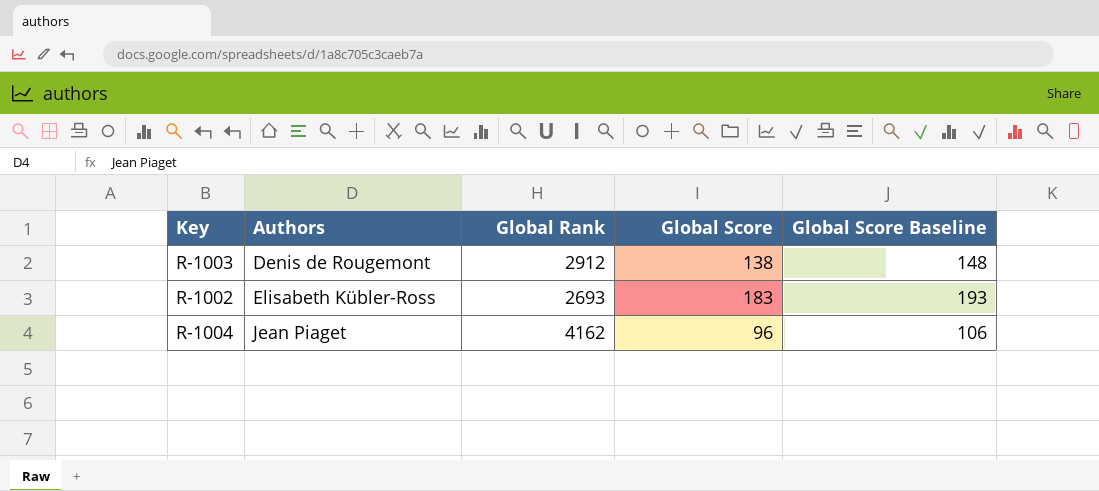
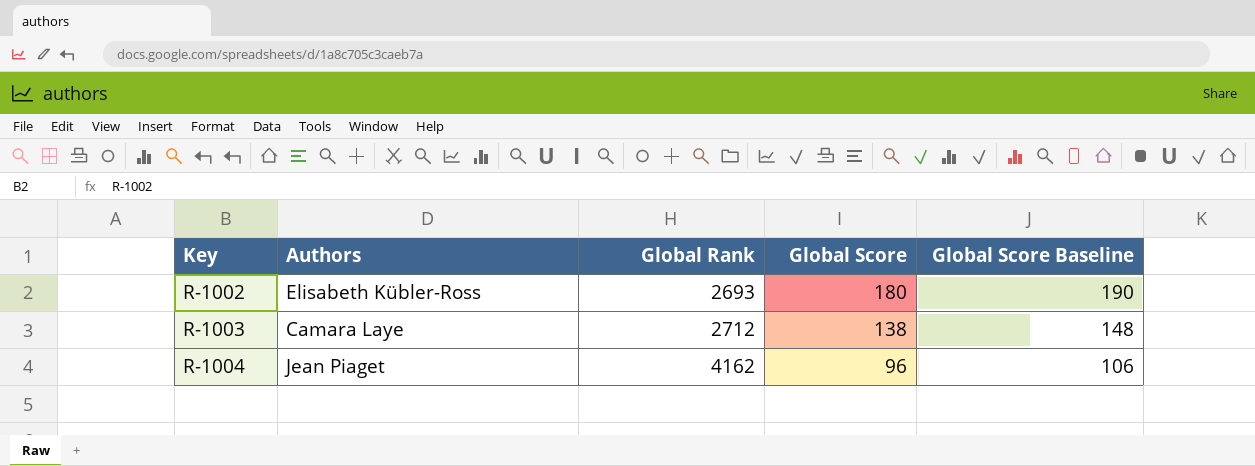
row order: Authors ascending -> Key ascending
R-1002 | Global Score: 183 -> 180
R-1002 | Global Score Baseline: 193 -> 190
R-1003 | Authors: Denis de Rougemont -> Camara Laye
R-1003 | Global Rank: 2912 -> 2712

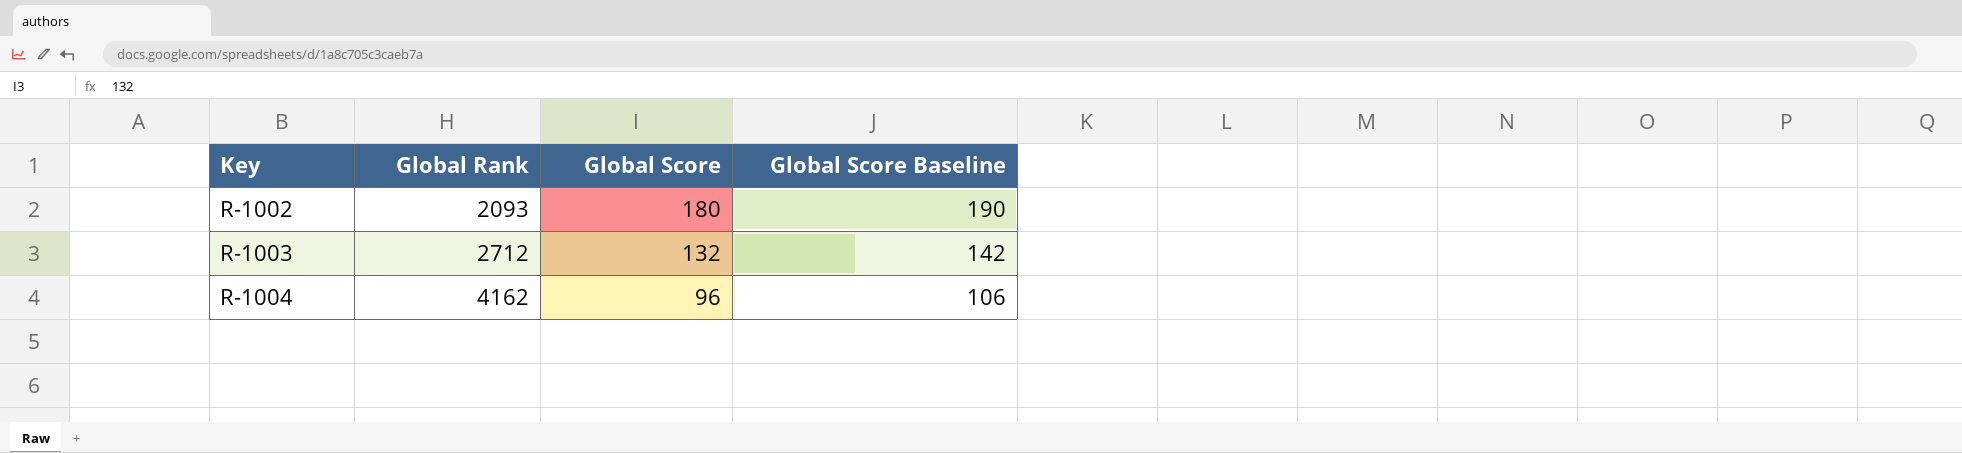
column Authors | position: 2 -> none
R-1002 | Global Rank: 2693 -> 2093
R-1003 | Global Score: 138 -> 132
R-1003 | Global Score Baseline: 148 -> 142

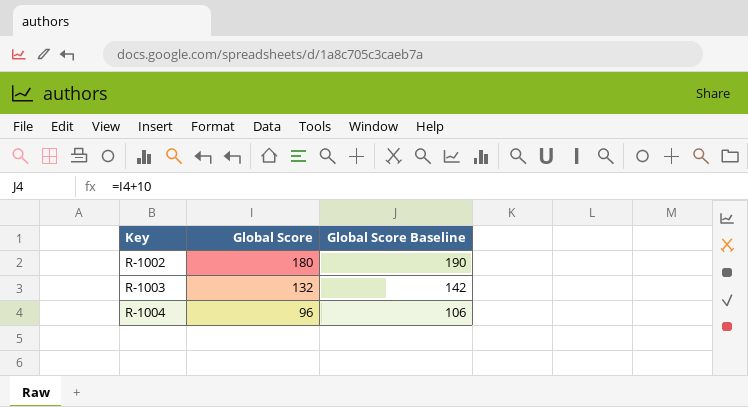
column Global Rank | position: 2 -> none

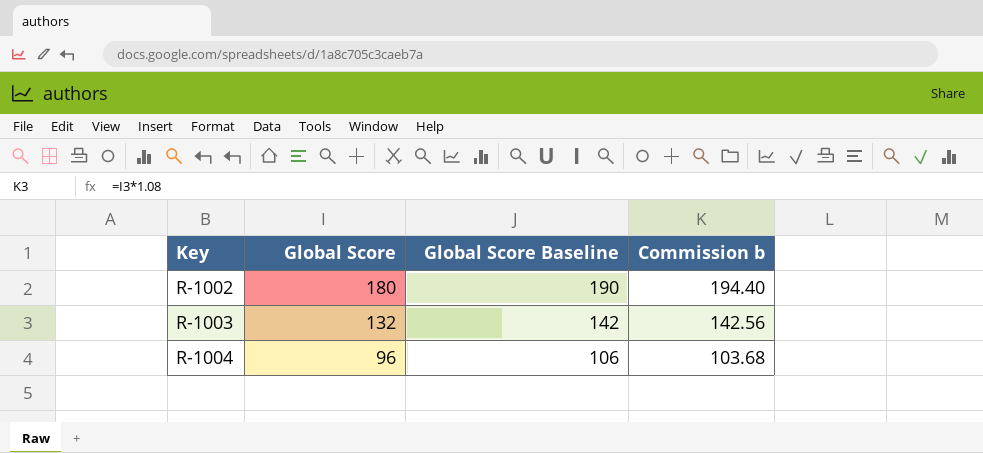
column Commission b | formula: none -> [Global Score] * 1.08

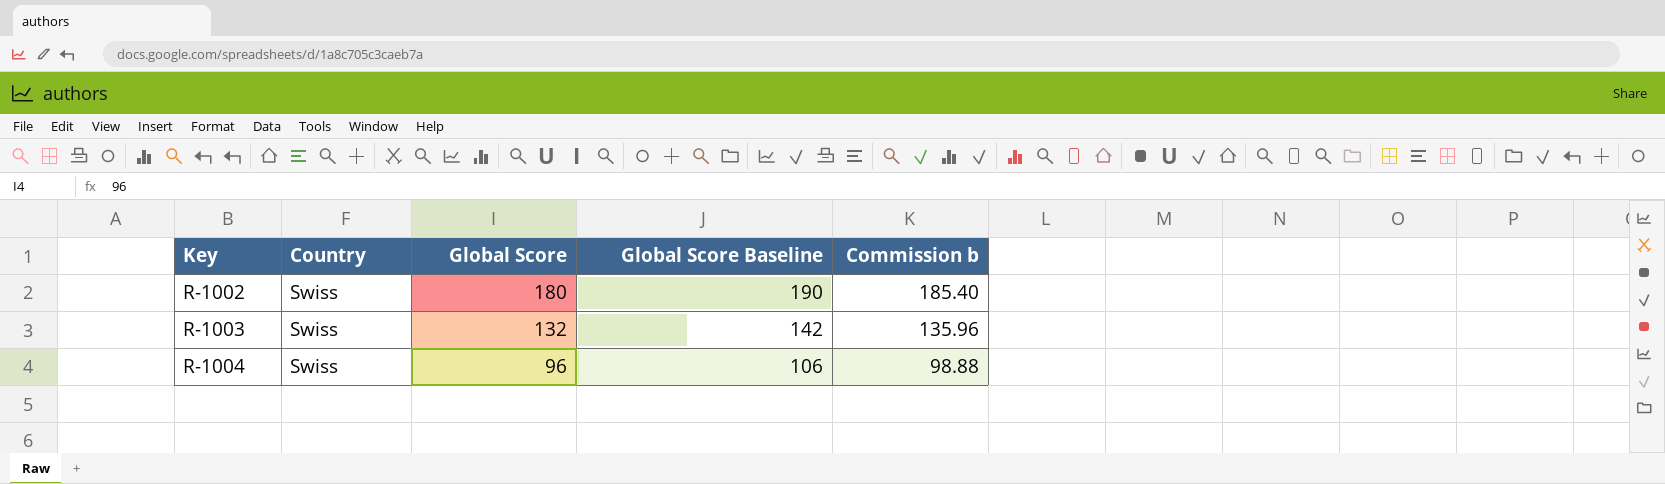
column Country | position: none -> 2
column Commission b | formula: [Global Score] * 1.08 -> [Global Score] * 1.03

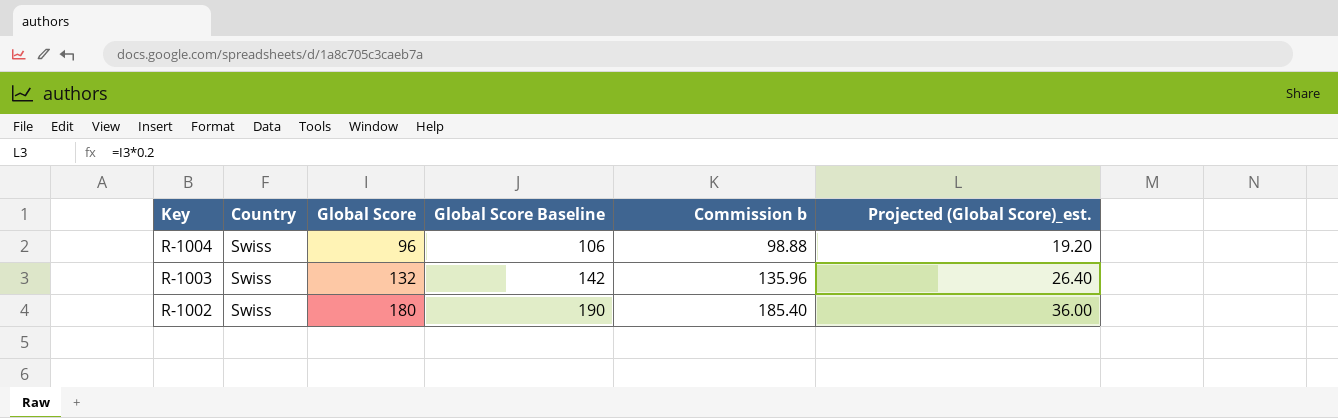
row order: Key ascending -> Key descending
column Projected (Global Score)_est. | formula: none -> [Global Score] * 0.2

